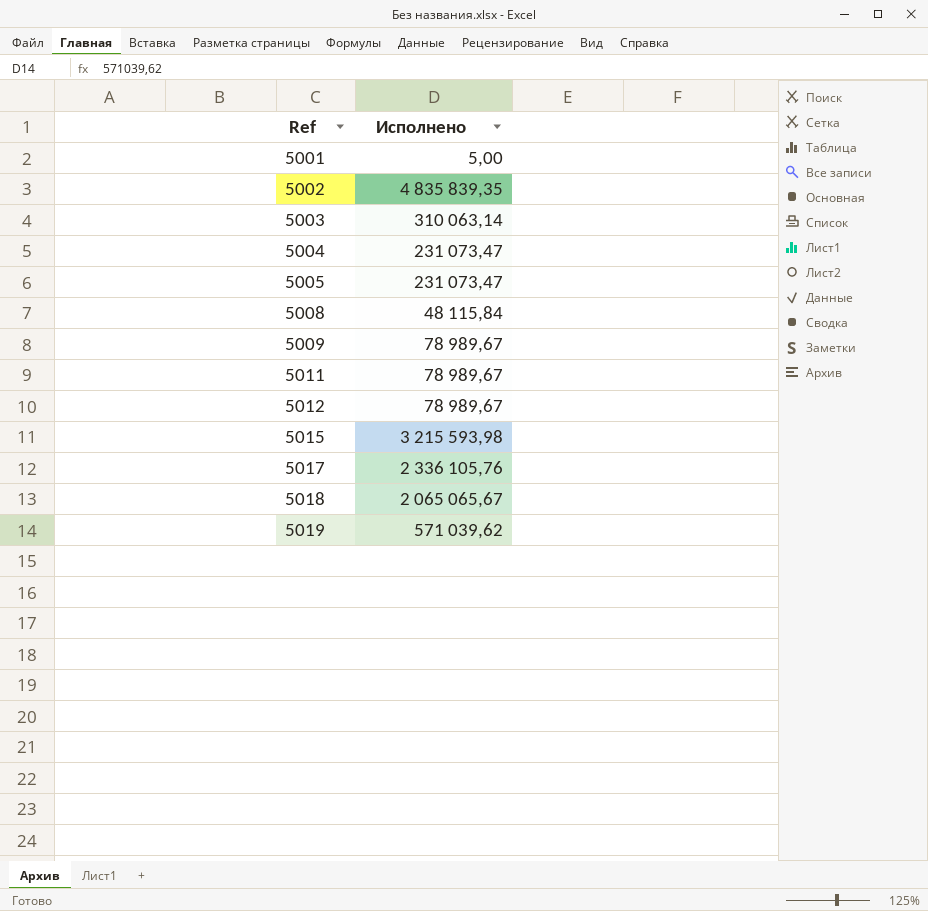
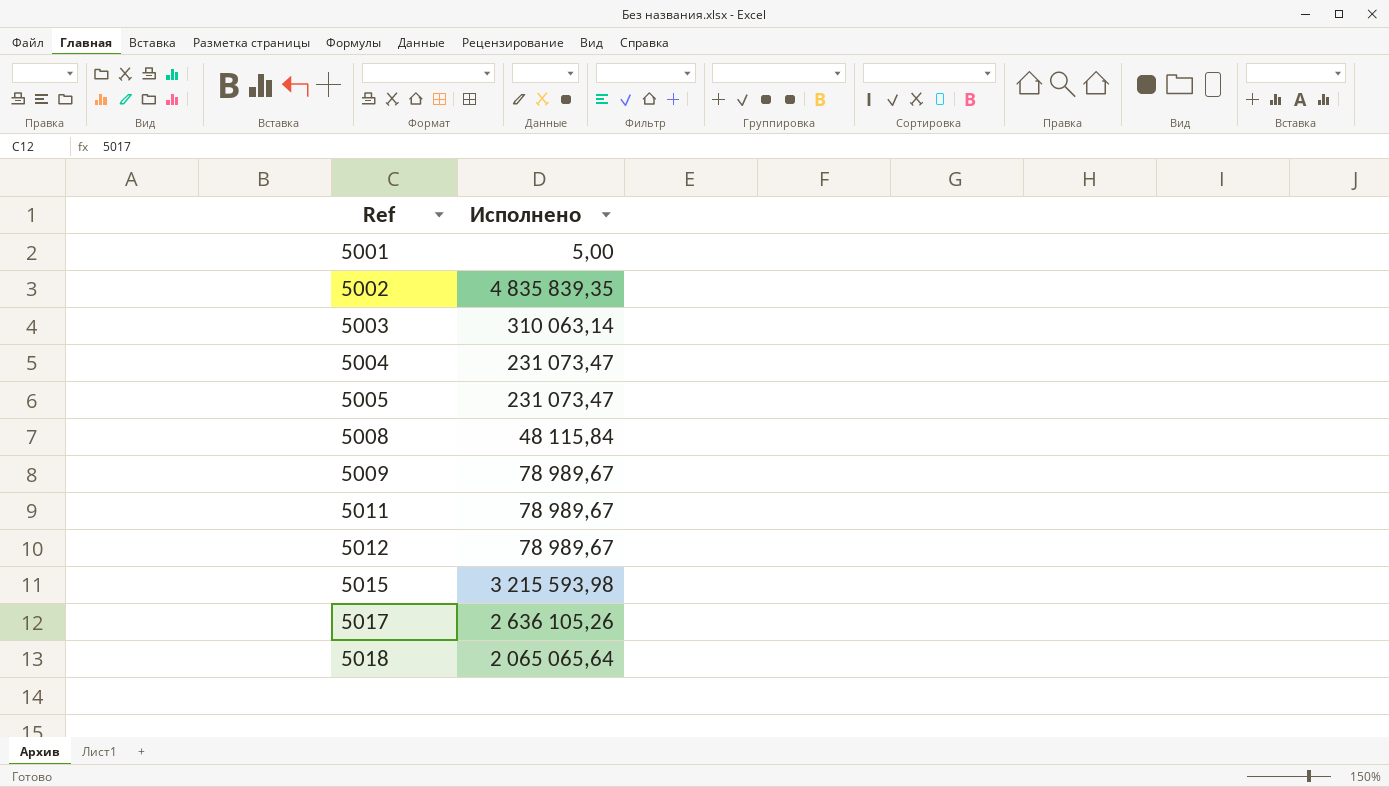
row 5019: 571 039,62 -> none
5017 | Исполнено: 2 336 105,76 -> 2 636 105,26
5018 | Исполнено: 2 065 065,67 -> 2 065 065,64

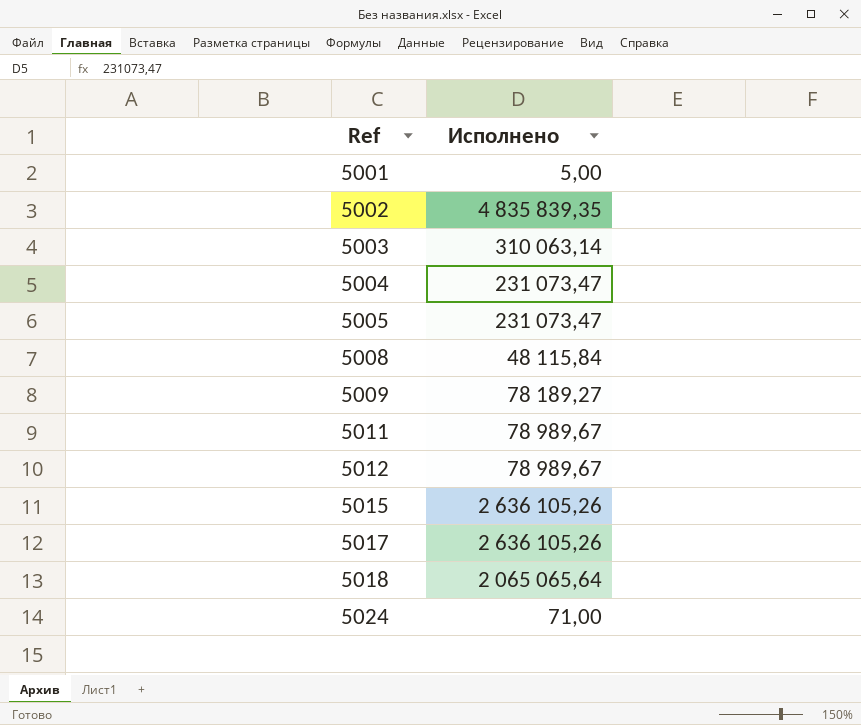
5009 | Исполнено: 78 989,67 -> 78 189,27
5015 | Исполнено: 3 215 593,98 -> 2 636 105,26
row 5024: none -> 71,00

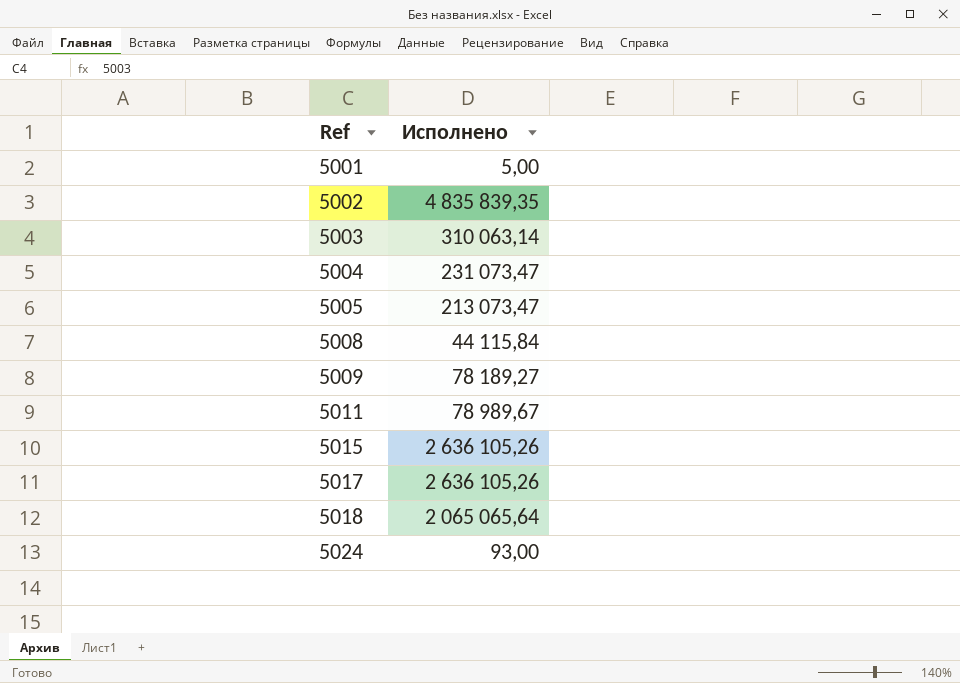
row 5012: 78 989,67 -> none
5005 | Исполнено: 231 073,47 -> 213 073,47
5008 | Исполнено: 48 115,84 -> 44 115,84
5024 | Исполнено: 71,00 -> 93,00

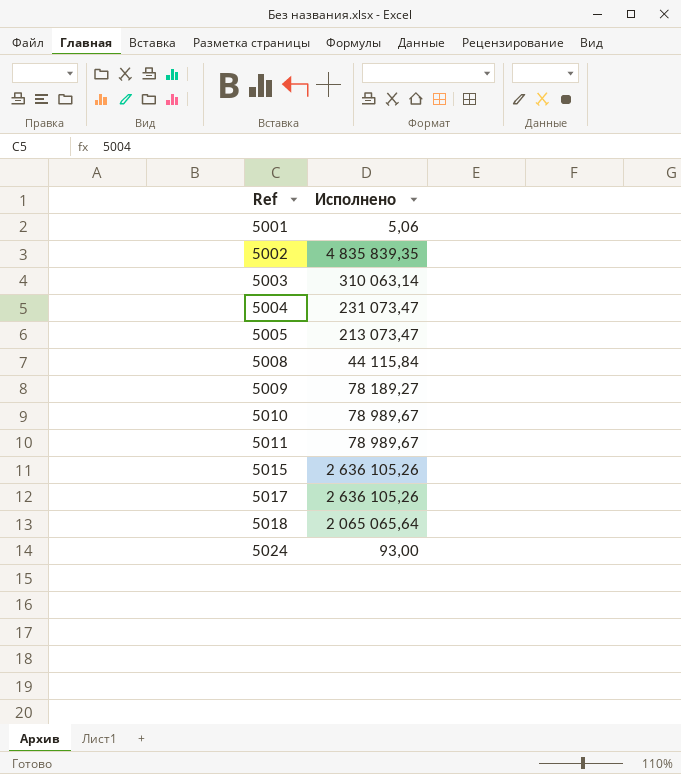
5001 | Исполнено: 5,00 -> 5,06
row 5010: none -> 78 989,67

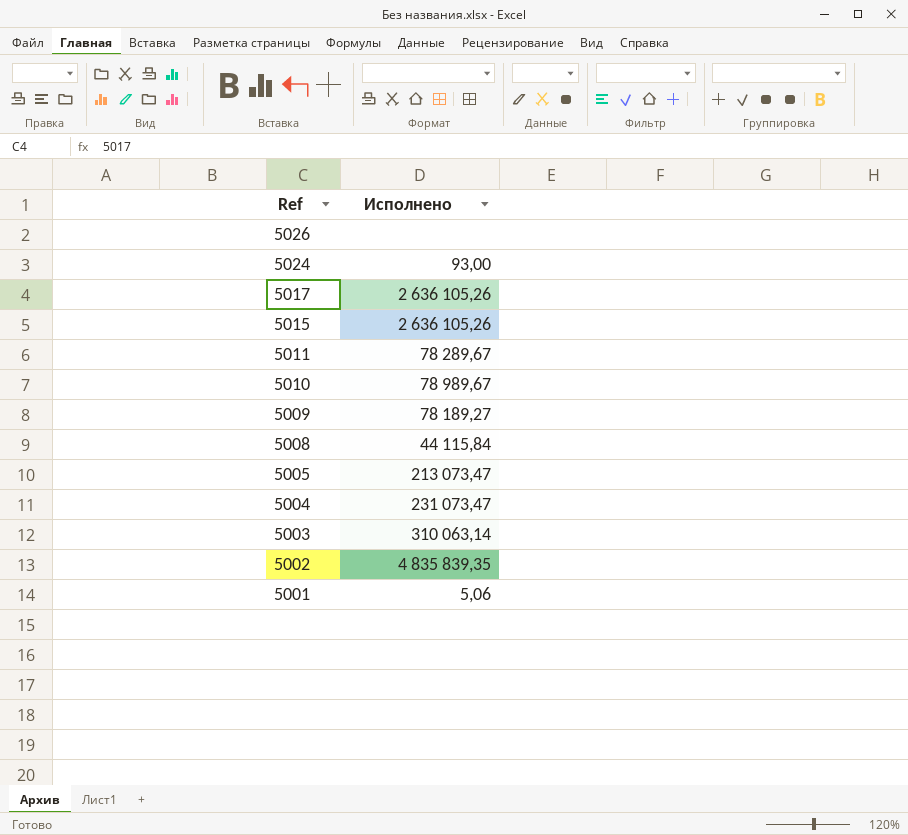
row order: Ref ascending -> Ref descending
row 5018: 2 065 065,64 -> none
row 5026: none -> none
5011 | Исполнено: 78 989,67 -> 78 289,67

